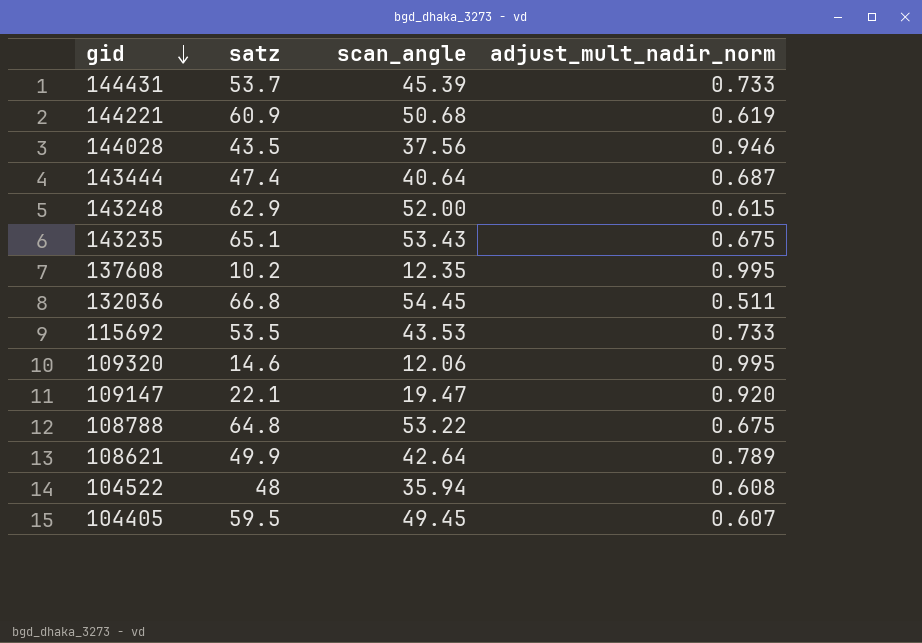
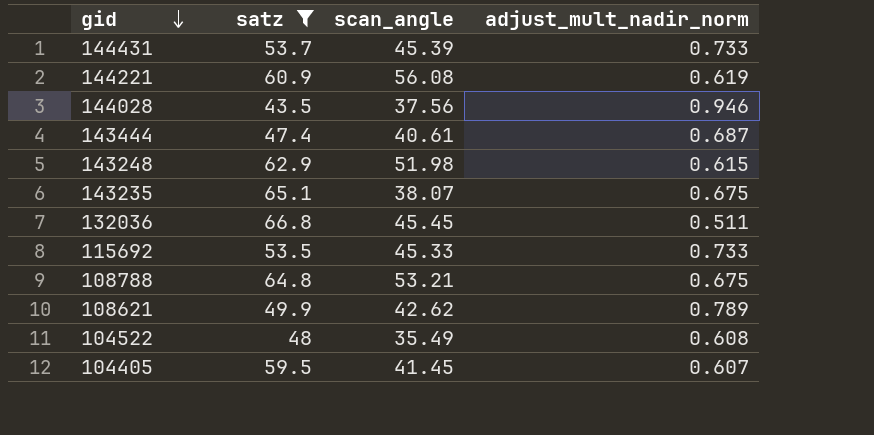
filter: none -> satz >= 43.5
144221 | scan_angle: 50.68 -> 56.08
143444 | scan_angle: 40.64 -> 40.61
143248 | scan_angle: 52.00 -> 51.98
143235 | scan_angle: 53.43 -> 38.07
132036 | scan_angle: 54.45 -> 45.45
115692 | scan_angle: 43.53 -> 45.33
108788 | scan_angle: 53.22 -> 53.21
108621 | scan_angle: 42.64 -> 42.62
104522 | scan_angle: 35.94 -> 35.49
104405 | scan_angle: 49.45 -> 41.45

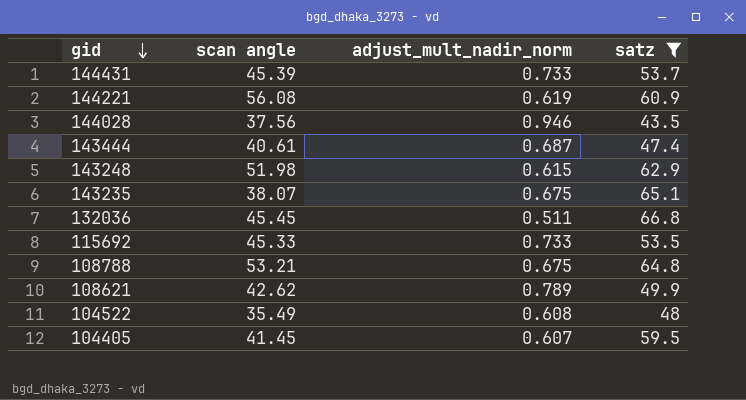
column name: scan_angle -> scan angle
column satz | position: 2 -> 4

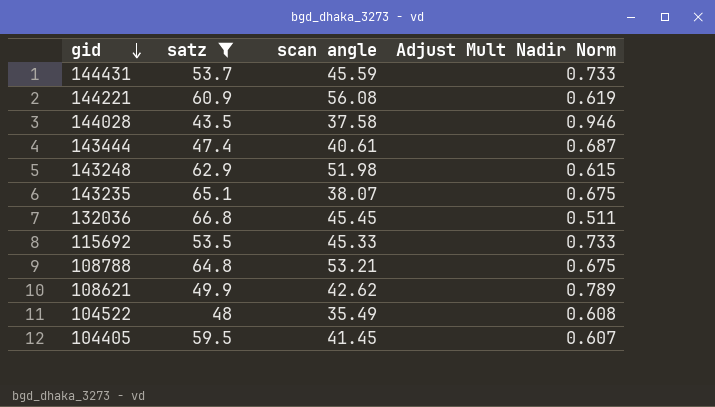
column satz | position: 4 -> 2
column name: adjust_mult_nadir_norm -> Adjust Mult Nadir Norm
144431 | scan angle: 45.39 -> 45.59
144028 | scan angle: 37.56 -> 37.58

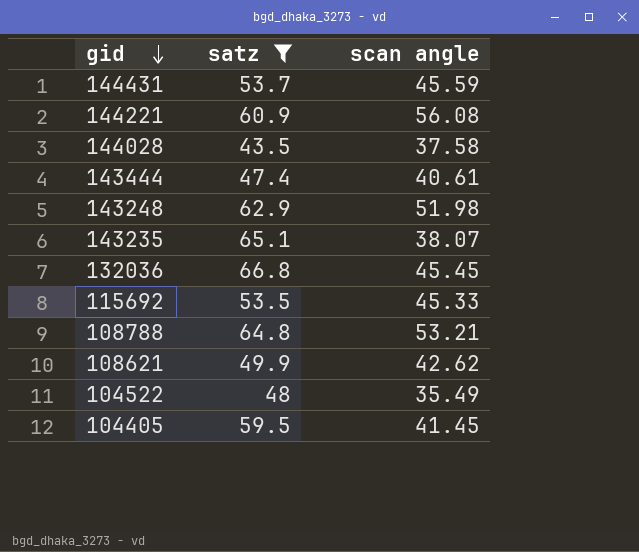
column Adjust Mult Nadir Norm | position: 4 -> none

